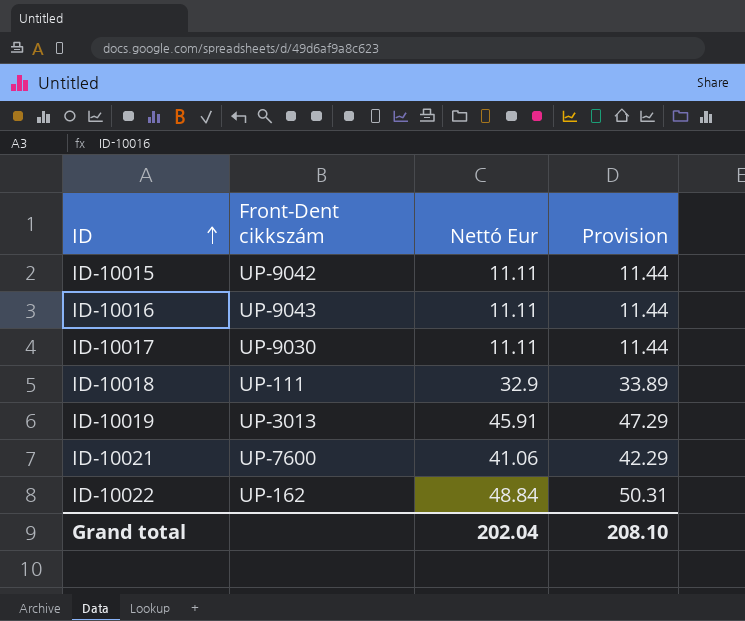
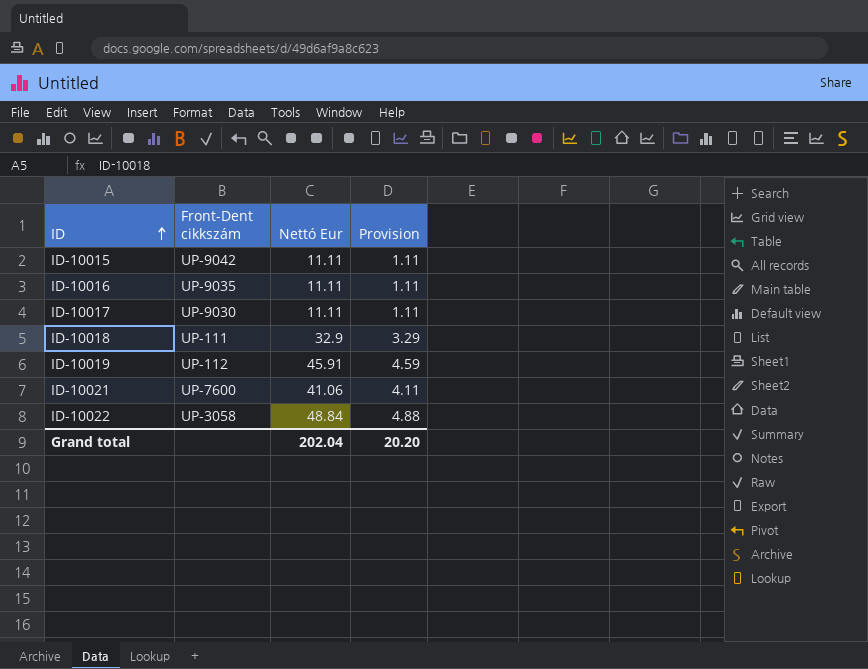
column Provision | formula: [Nettó Eur] * 1.03 -> [Nettó Eur] * 0.1
ID-10016 | Front-Dent cikkszám: UP-9043 -> UP-9035
ID-10019 | Front-Dent cikkszám: UP-3013 -> UP-112
ID-10022 | Front-Dent cikkszám: UP-162 -> UP-3058
Grand total | Provision: 208.10 -> 20.20

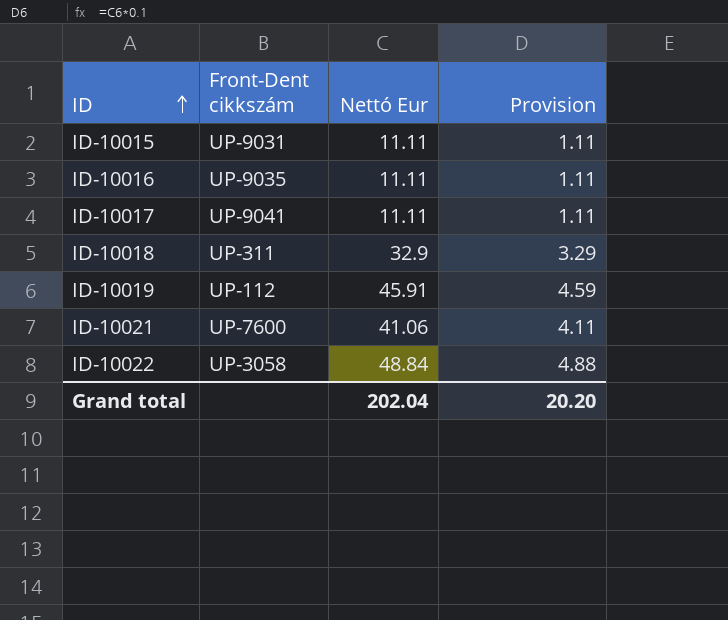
ID-10015 | Front-Dent cikkszám: UP-9042 -> UP-9031
ID-10017 | Front-Dent cikkszám: UP-9030 -> UP-9041
ID-10018 | Front-Dent cikkszám: UP-111 -> UP-311

